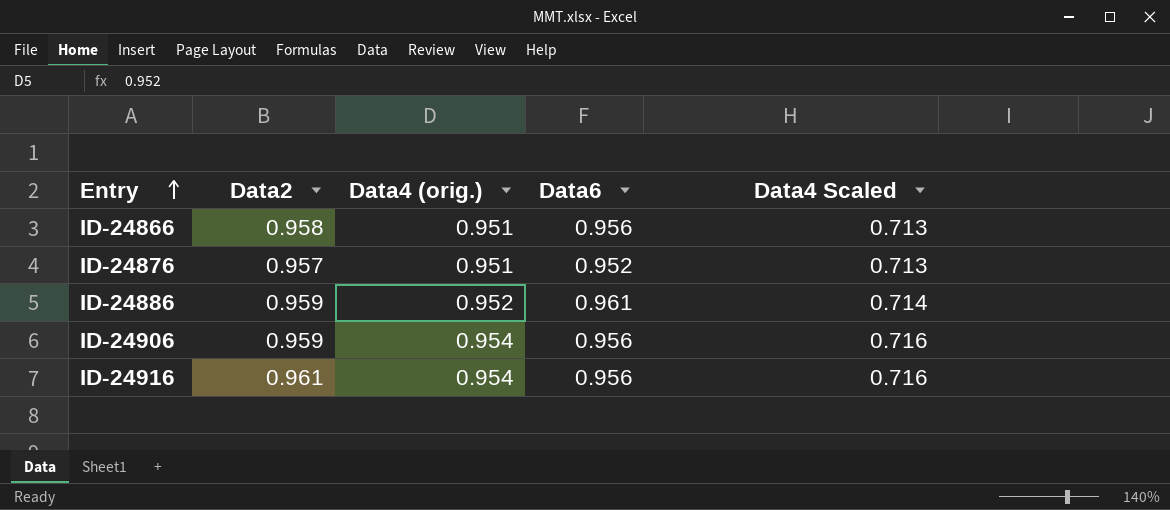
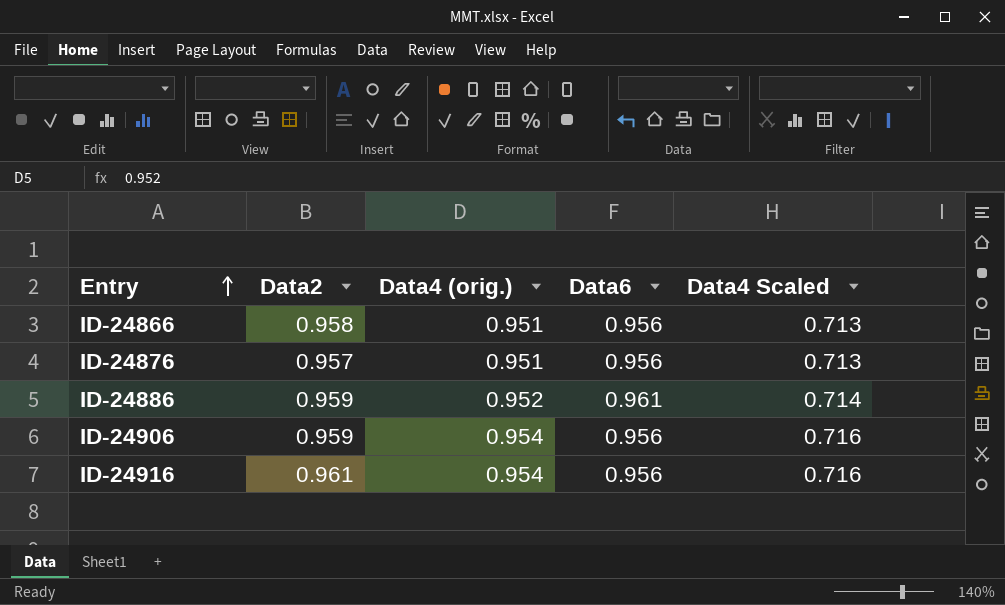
ID-24876 | Data6: 0.952 -> 0.956

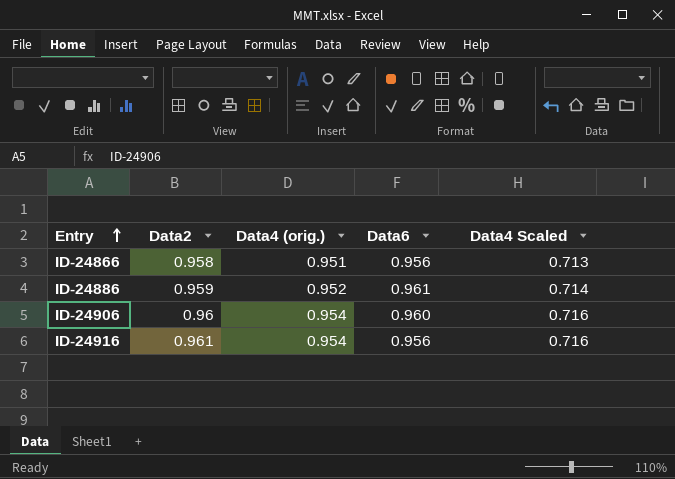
row ID-24876: 0.957 | 0.951 | 0.956 | 0.713 -> none
ID-24906 | Data2: 0.959 -> 0.96
ID-24906 | Data6: 0.956 -> 0.960

